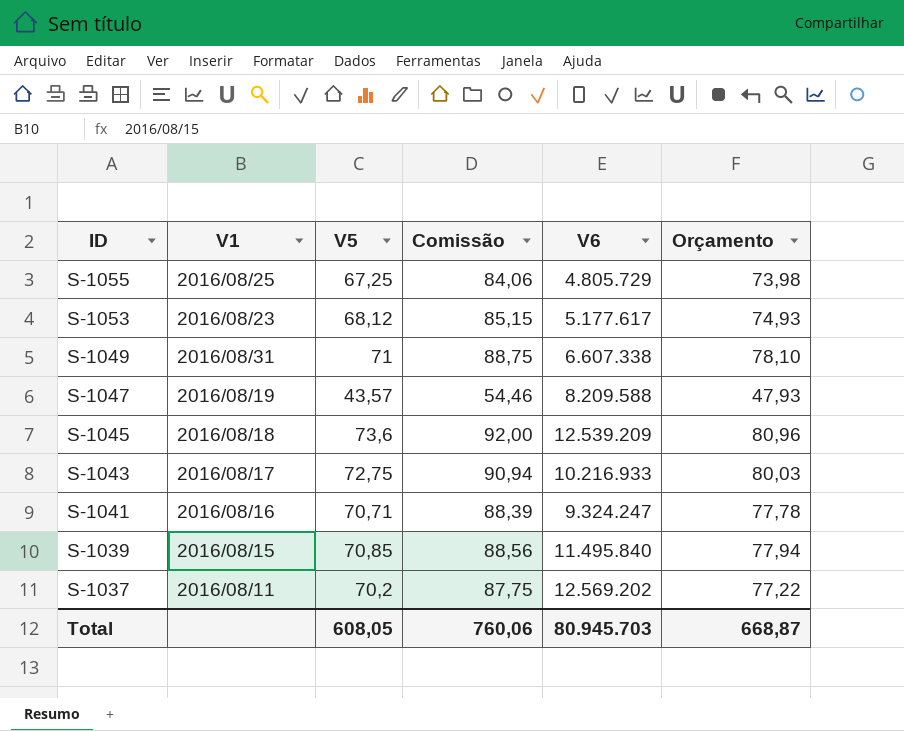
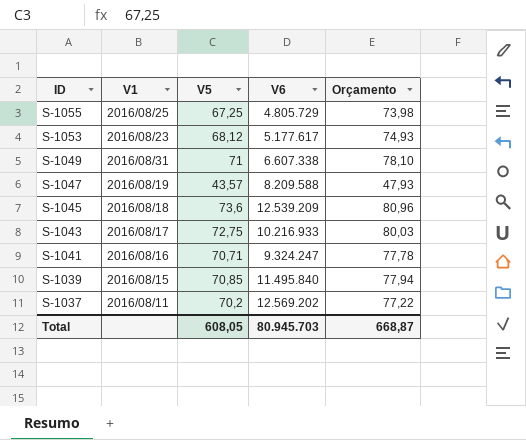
column Comissão | formula: [V5] * 1,25 -> none

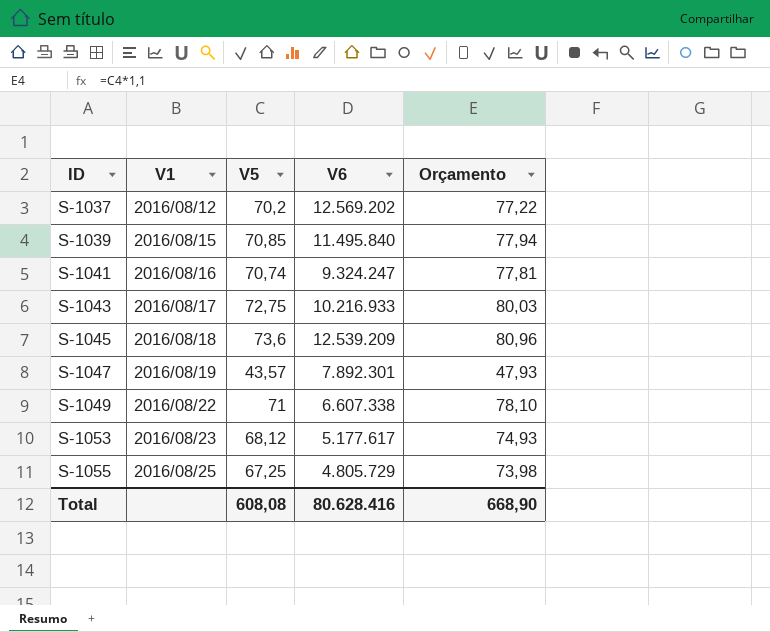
row order: ID descending -> ID ascending
S-1037 | V1: 2016/08/11 -> 2016/08/12
S-1041 | V5: 70,71 -> 70,74
S-1041 | Orçamento: 77,78 -> 77,81
S-1047 | V6: 8.209.588 -> 7.892.301
S-1049 | V1: 2016/08/31 -> 2016/08/22
Total | V5: 608,05 -> 608,08
Total | V6: 80.945.703 -> 80.628.416
Total | Orçamento: 668,87 -> 668,90

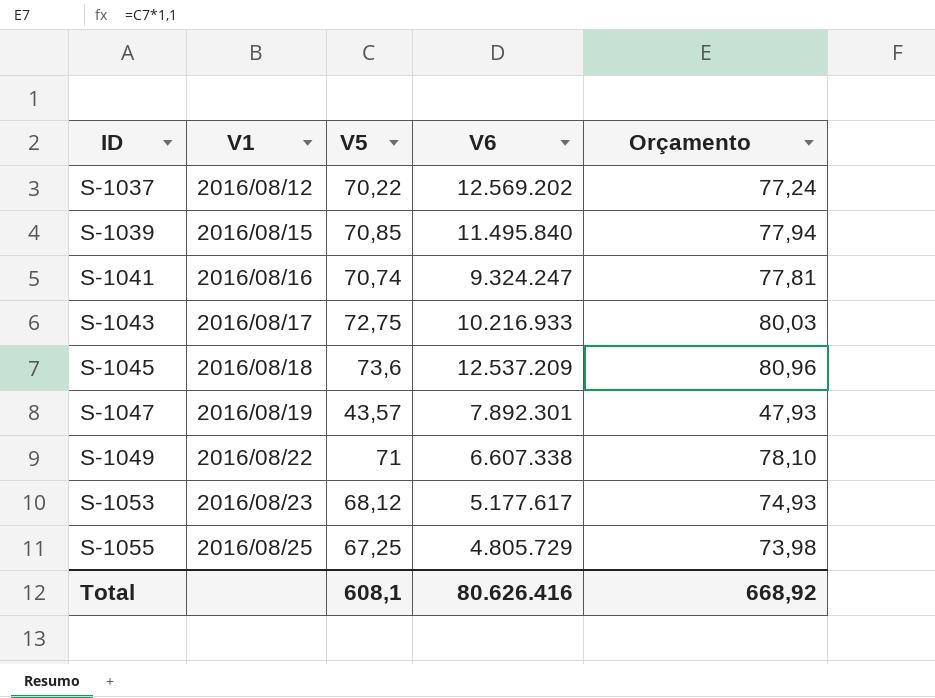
S-1037 | V5: 70,2 -> 70,22
S-1037 | Orçamento: 77,22 -> 77,24
S-1045 | V6: 12.539.209 -> 12.537.209
Total | V5: 608,08 -> 608,1
Total | V6: 80.628.416 -> 80.626.416
Total | Orçamento: 668,90 -> 668,92

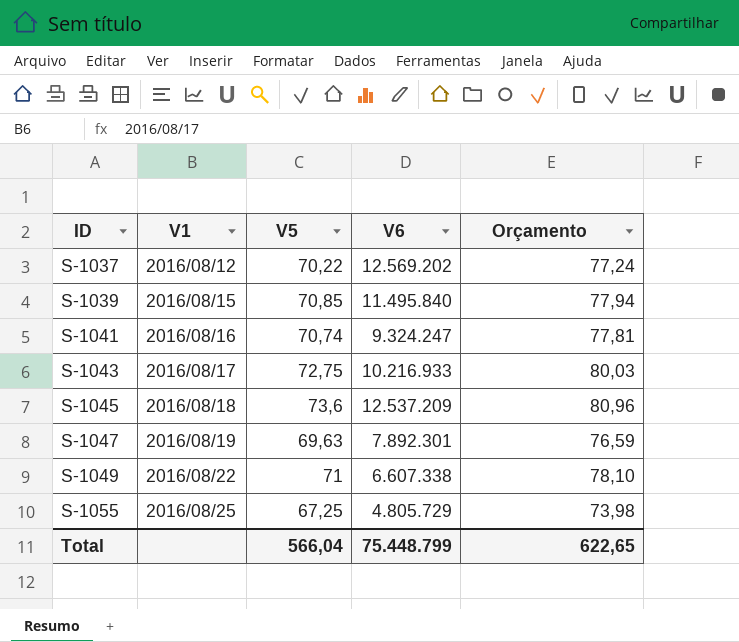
row S-1053: 2016/08/23 | 68,12 | 5.177.617 | 74,93 -> none
S-1047 | V5: 43,57 -> 69,63
S-1047 | Orçamento: 47,93 -> 76,59
Total | V5: 608,1 -> 566,04
Total | V6: 80.626.416 -> 75.448.799
Total | Orçamento: 668,92 -> 622,65

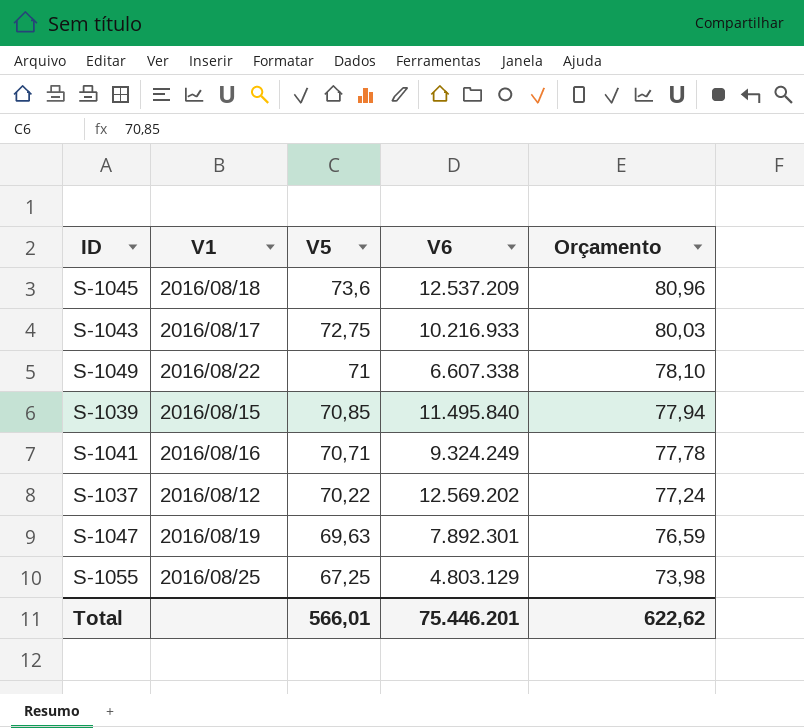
row order: ID ascending -> V5 descending
S-1041 | V5: 70,74 -> 70,71
S-1041 | V6: 9.324.247 -> 9.324.249
S-1041 | Orçamento: 77,81 -> 77,78
S-1055 | V6: 4.805.729 -> 4.803.129
Total | V5: 566,04 -> 566,01
Total | V6: 75.448.799 -> 75.446.201
Total | Orçamento: 622,65 -> 622,62

